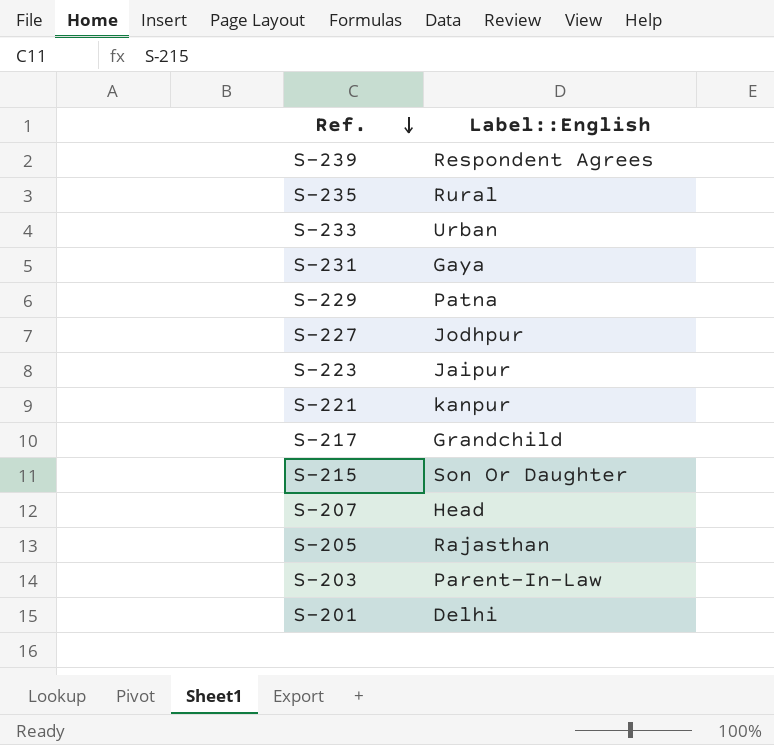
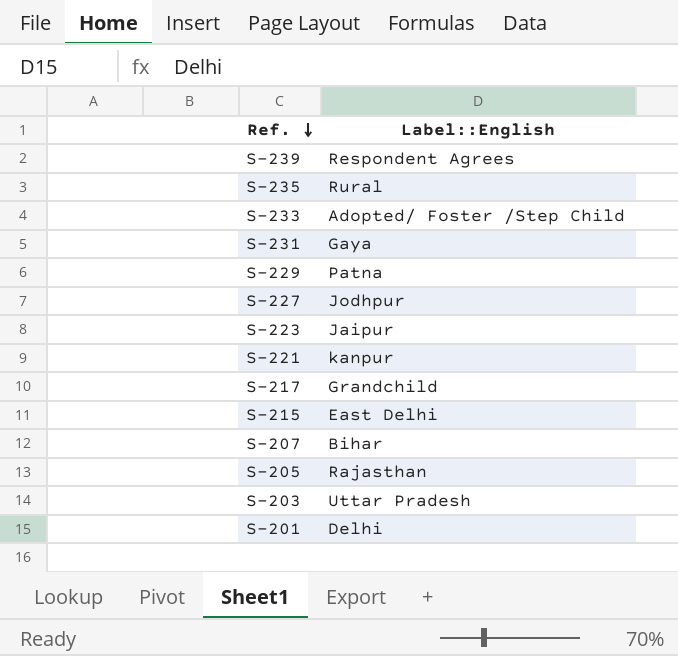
S-233 | Label::English: Urban -> Adopted/ Foster /Step Child
S-215 | Label::English: Son Or Daughter -> East Delhi
S-207 | Label::English: Head -> Bihar
S-203 | Label::English: Parent-In-Law -> Uttar Pradesh

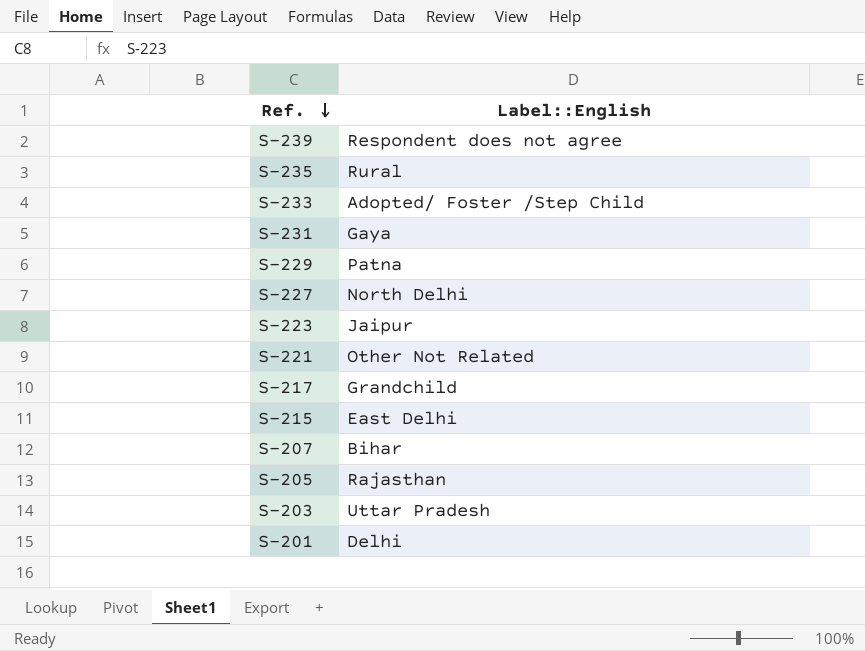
S-239 | Label::English: Respondent Agrees -> Respondent does not agree
S-227 | Label::English: Jodhpur -> North Delhi
S-221 | Label::English: kanpur -> Other Not Related

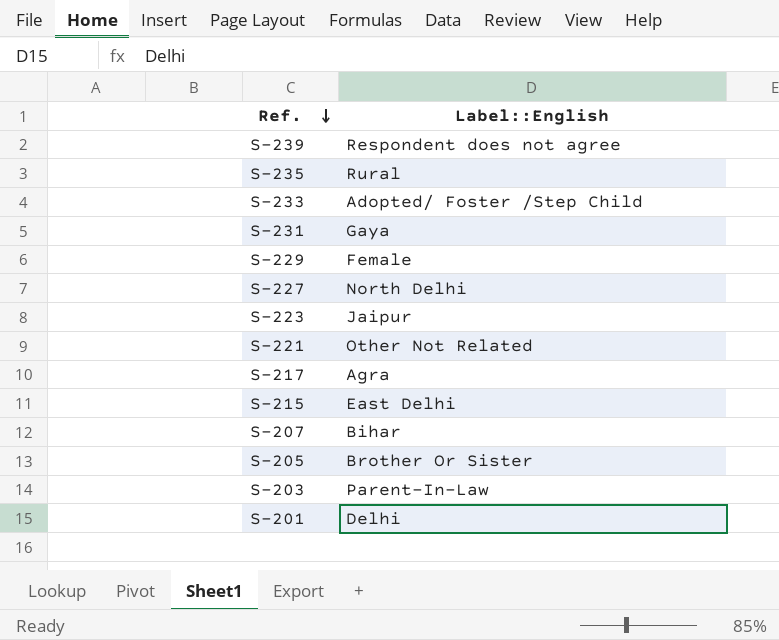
S-229 | Label::English: Patna -> Female
S-217 | Label::English: Grandchild -> Agra
S-205 | Label::English: Rajasthan -> Brother Or Sister
S-203 | Label::English: Uttar Pradesh -> Parent-In-Law

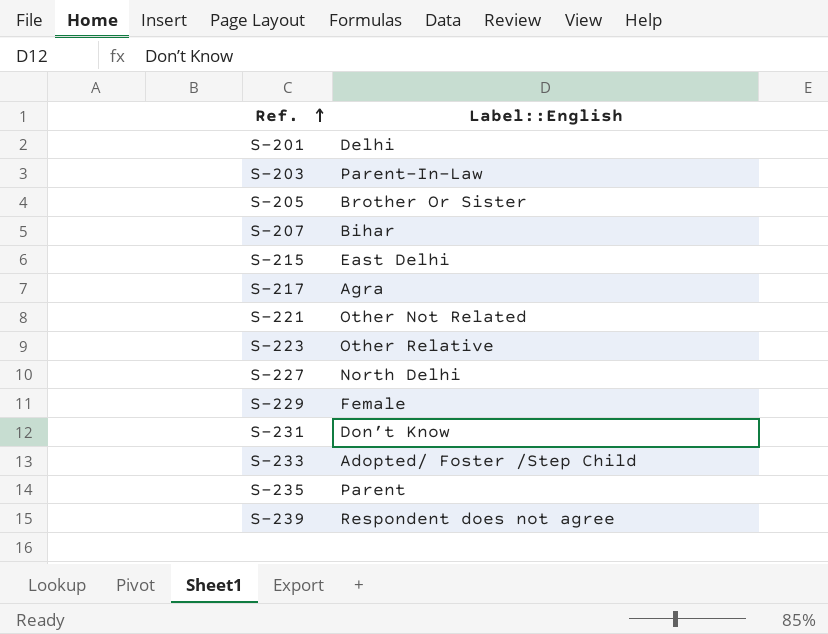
row order: Ref. descending -> Ref. ascending
S-223 | Label::English: Jaipur -> Other Relative
S-231 | Label::English: Gaya -> Don’t Know
S-235 | Label::English: Rural -> Parent

